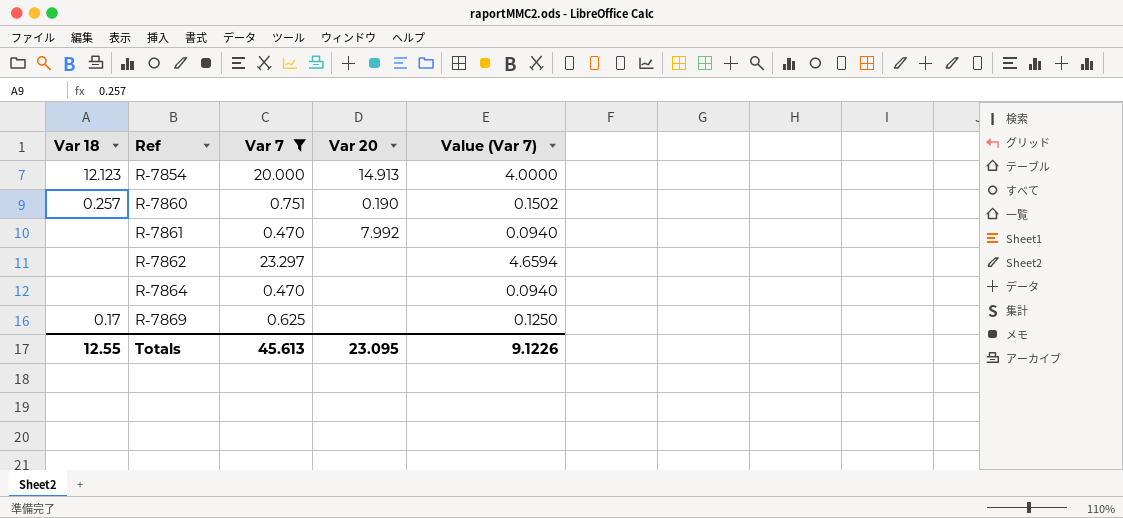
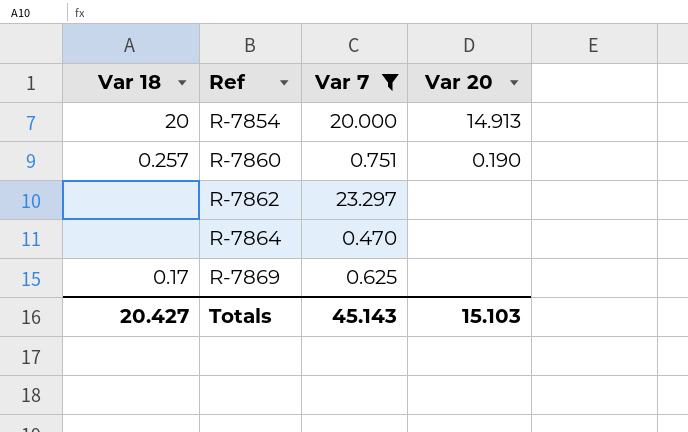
column Value (Var 7) | formula: [Var 7] * 0.2 -> none
row R-7861: none | 0.470 | 7.992 | 0.0940 -> none
R-7854 | Var 18: 12.123 -> 20
Totals | Var 18: 12.55 -> 20.427
Totals | Var 7: 45.613 -> 45.143
Totals | Var 20: 23.095 -> 15.103

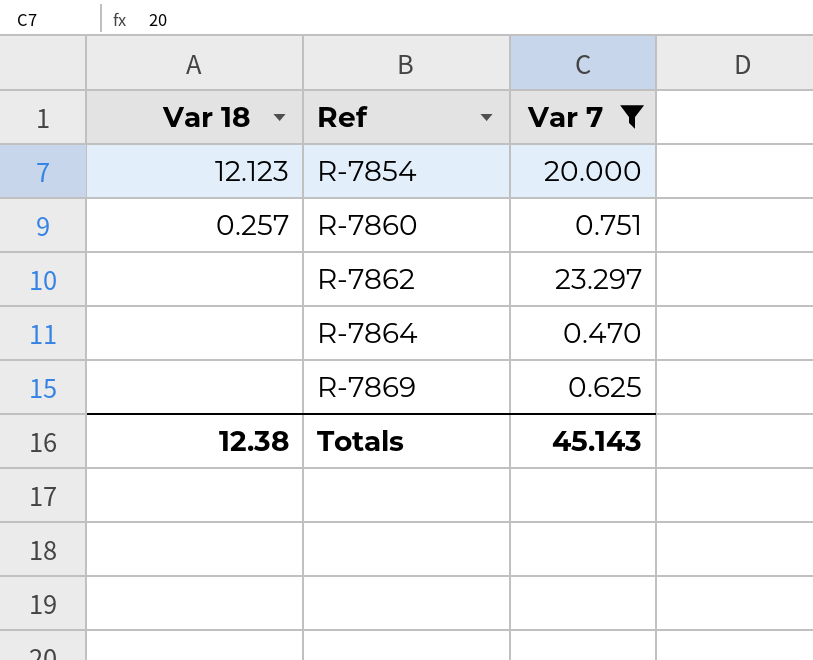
column Var 20 | position: 4 -> none
R-7854 | Var 18: 20 -> 12.123
R-7869 | Var 18: 0.17 -> none
Totals | Var 18: 20.427 -> 12.38

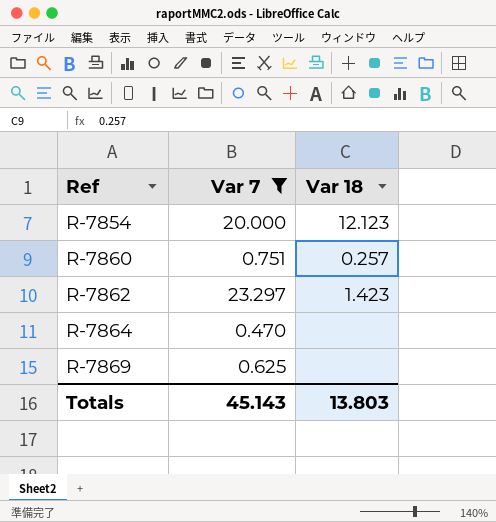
column Var 18 | position: 1 -> 3
R-7862 | Var 18: none -> 1.423
Totals | Var 18: 12.38 -> 13.803

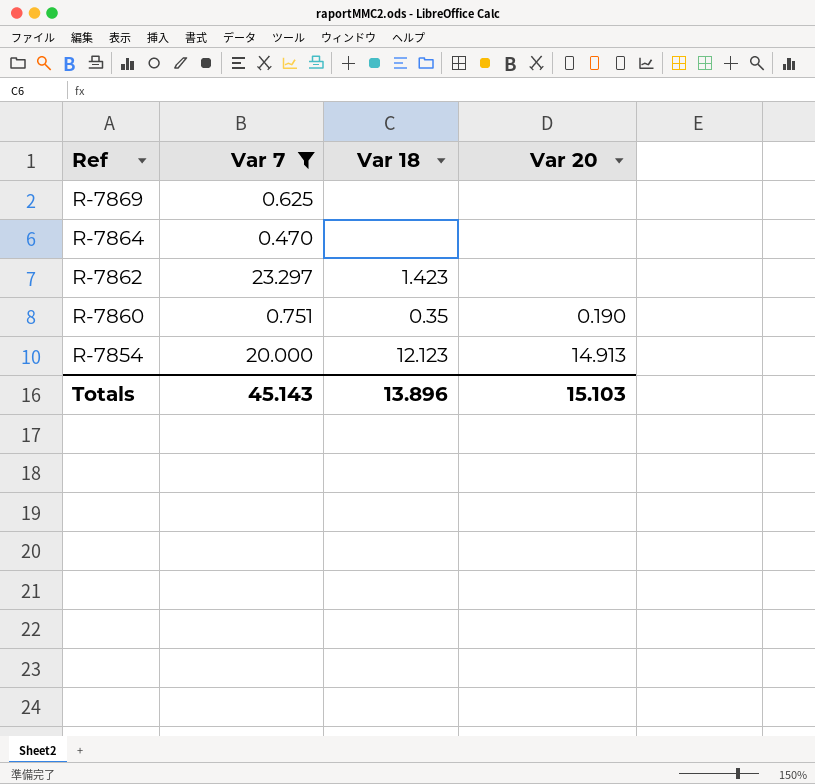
row order: Ref ascending -> Ref descending
column Var 20 | position: none -> 4
R-7860 | Var 18: 0.257 -> 0.35
Totals | Var 18: 13.803 -> 13.896

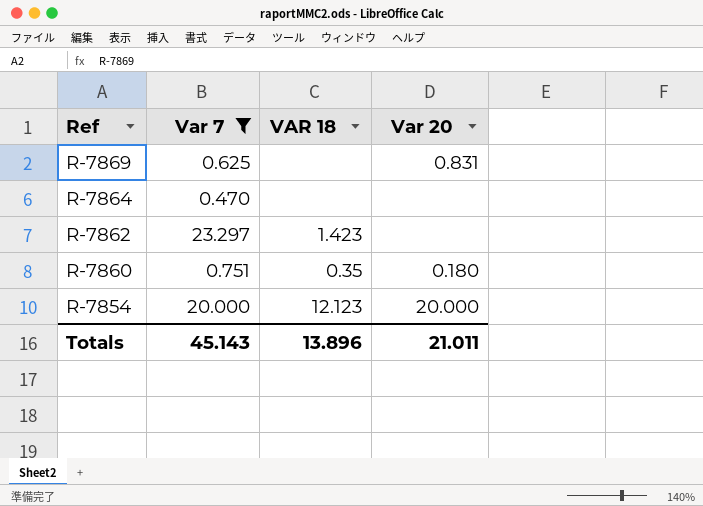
column name: Var 18 -> VAR 18
R-7869 | Var 20: none -> 0.831
R-7860 | Var 20: 0.190 -> 0.180
R-7854 | Var 20: 14.913 -> 20.000
Totals | Var 20: 15.103 -> 21.011

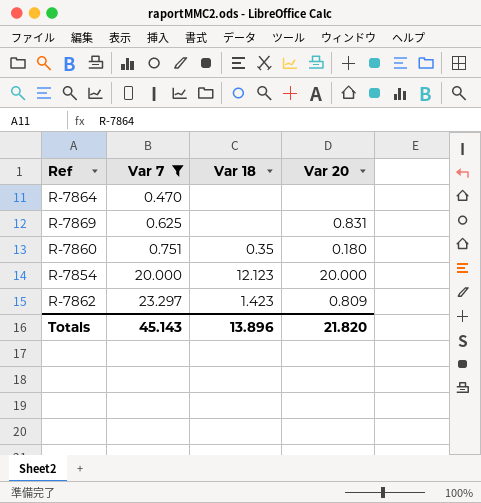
row order: Ref descending -> Var 7 ascending
column name: VAR 18 -> Var 18
R-7862 | Var 20: none -> 0.809
Totals | Var 20: 21.011 -> 21.820

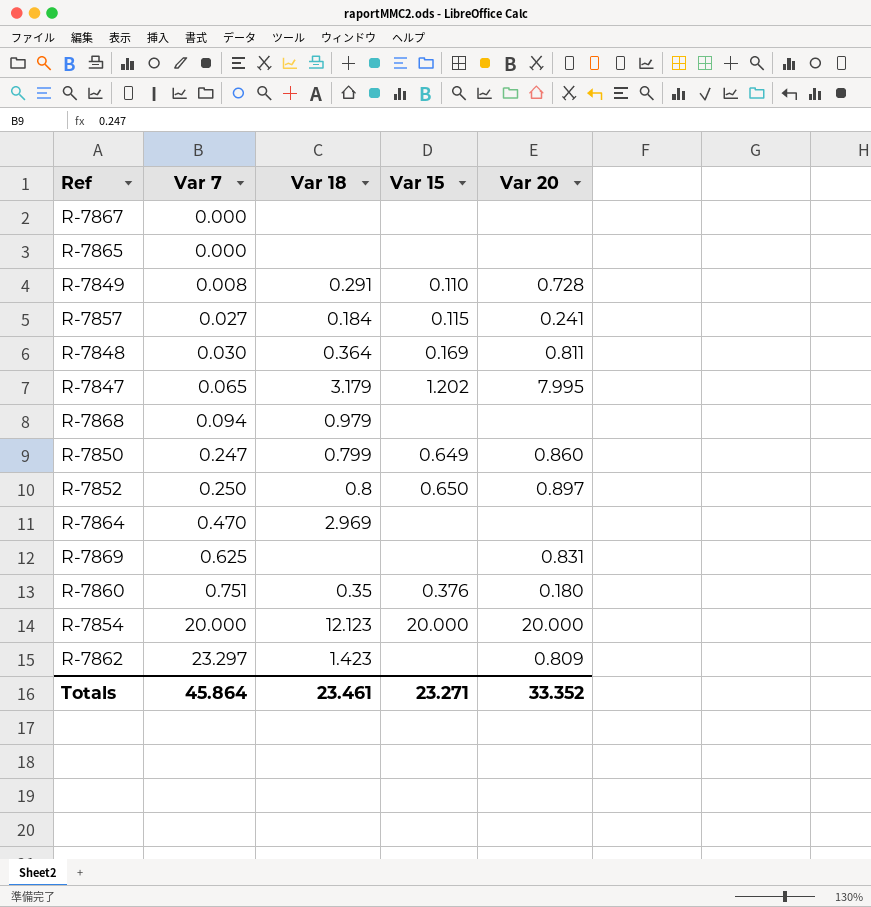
filter: Var 7 >= 0.470 -> none
column Var 15 | position: none -> 4
R-7864 | Var 18: none -> 2.969
Totals | Var 7: 45.143 -> 45.864
Totals | Var 18: 13.896 -> 23.461
Totals | Var 20: 21.820 -> 33.352

